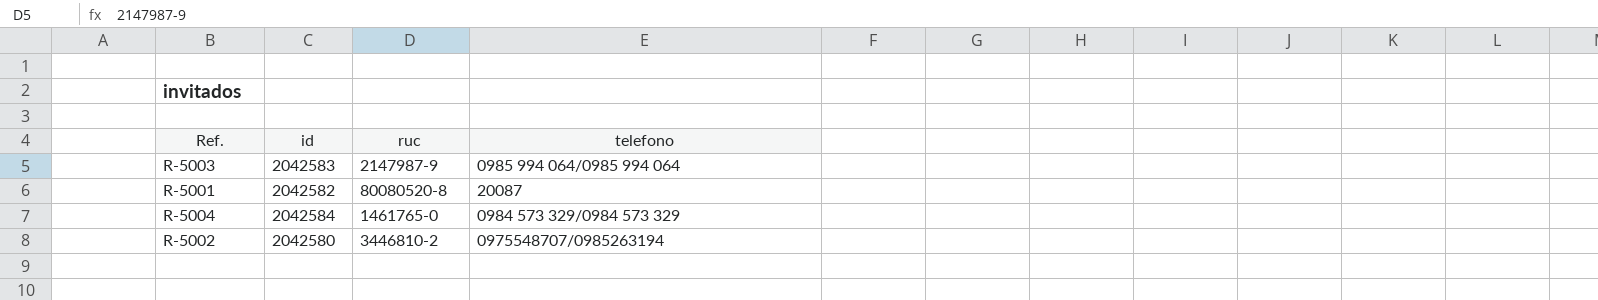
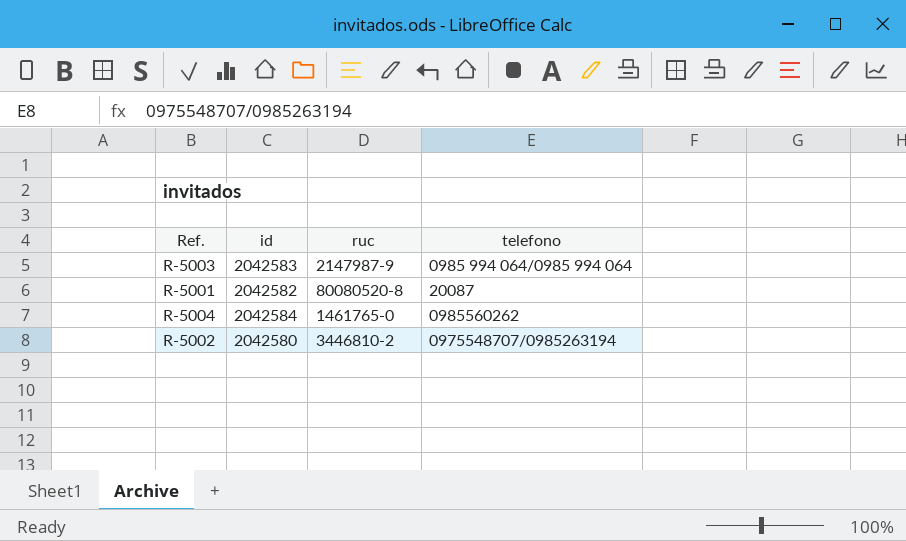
R-5004 | telefono: 0984 573 329/0984 573 329 -> 0985560262

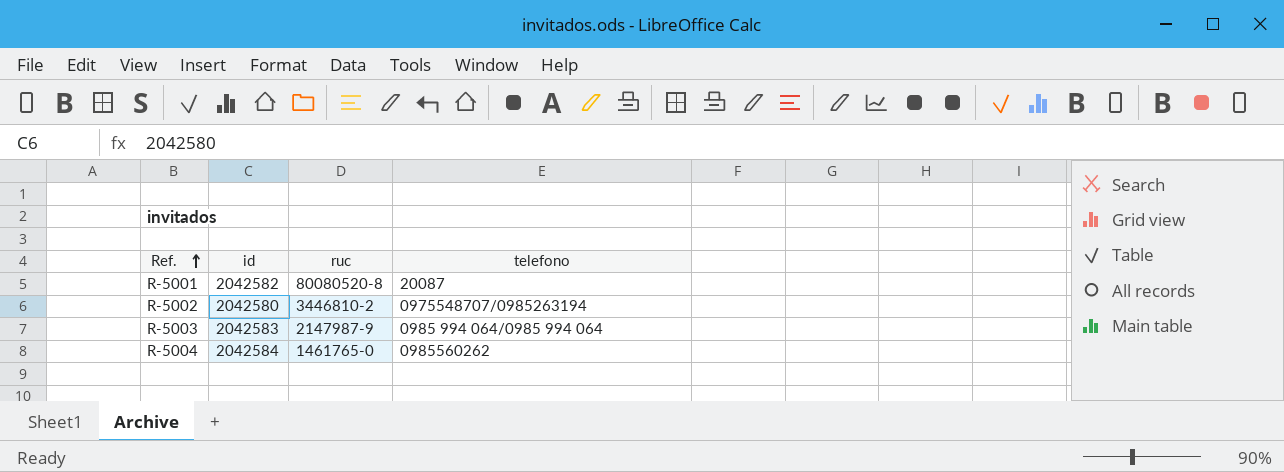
row order: none -> Ref. ascending

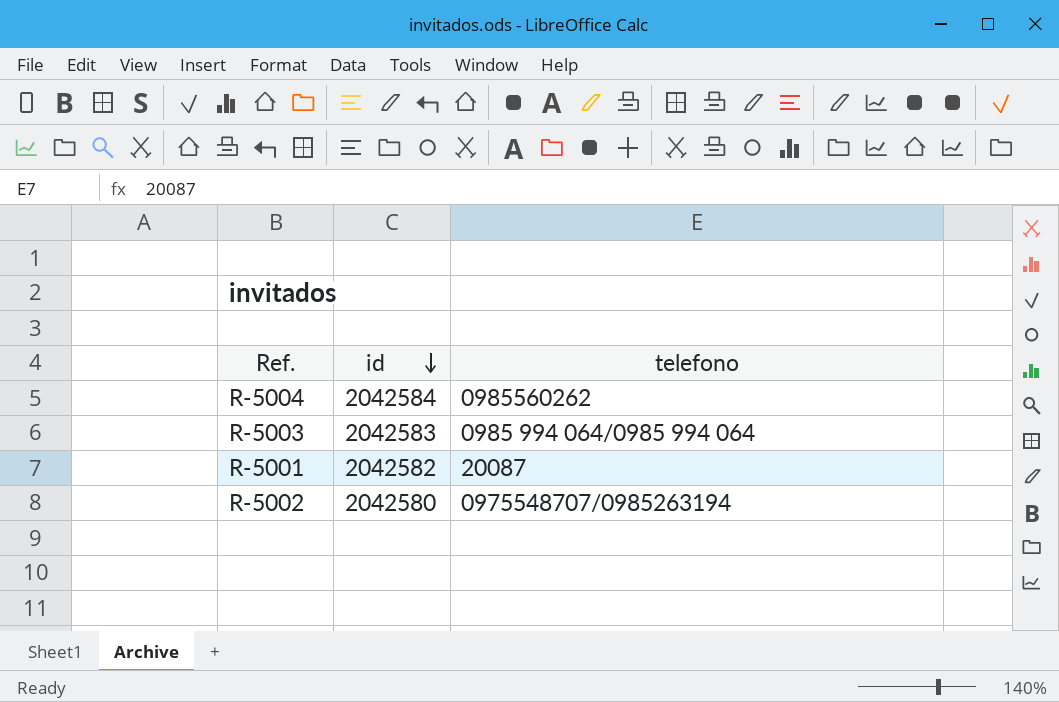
row order: Ref. ascending -> id descending
column ruc | position: 3 -> none

